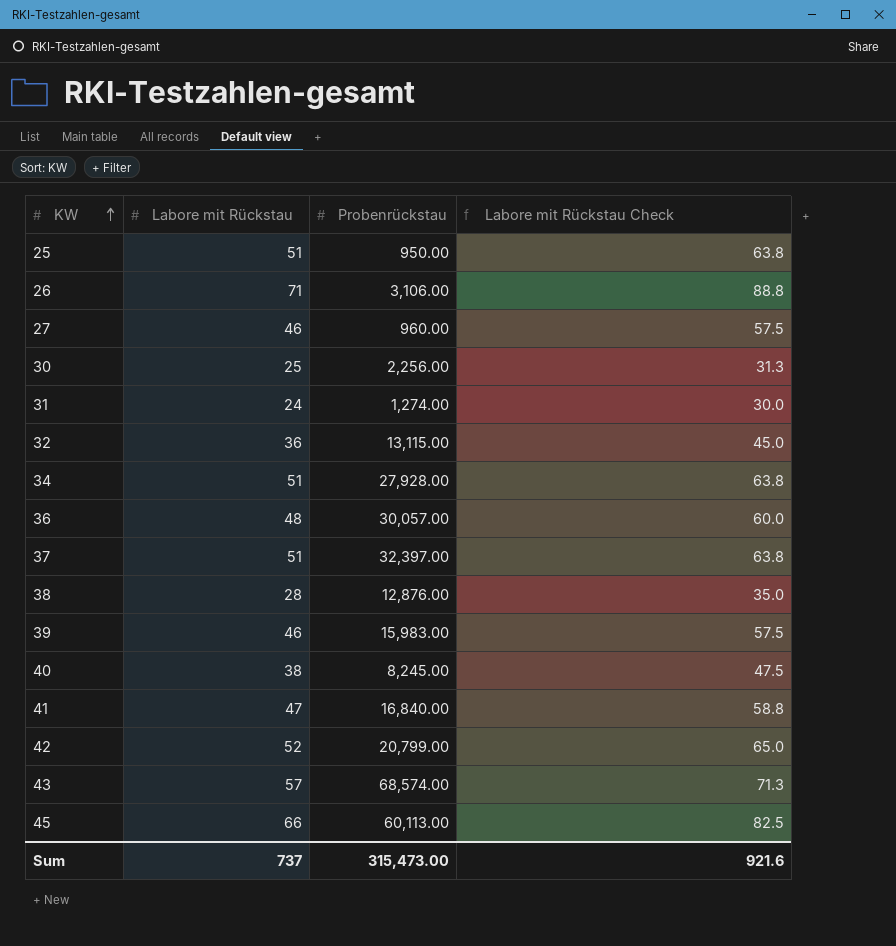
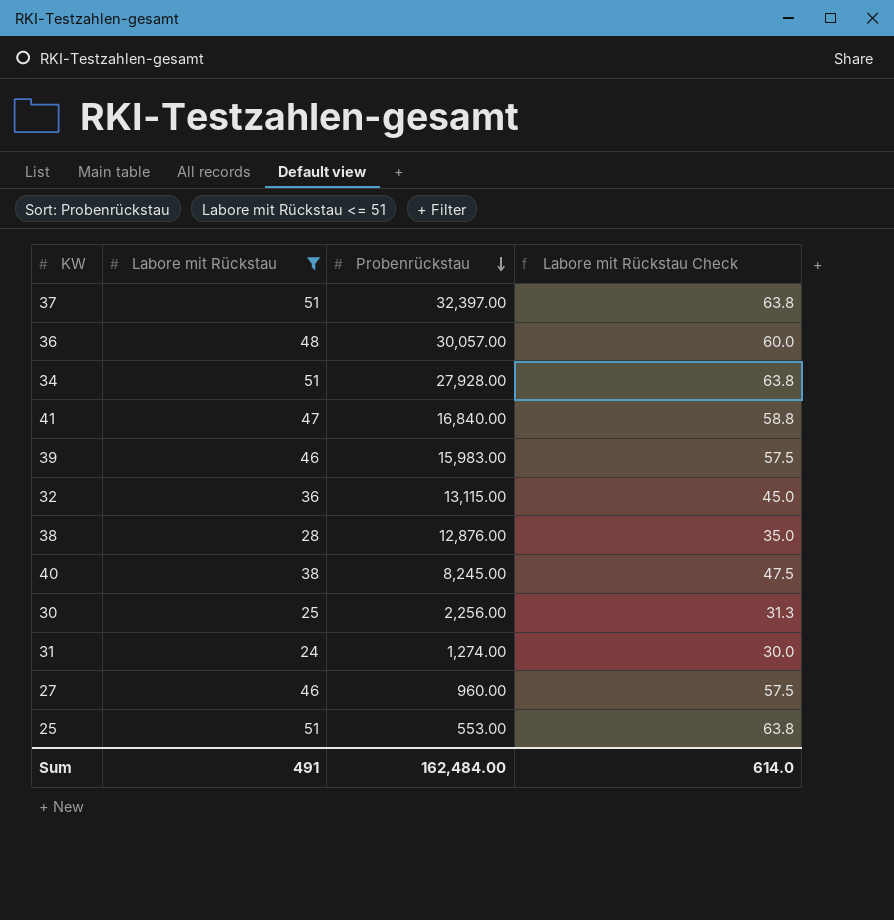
filter: none -> Labore mit Rückstau <= 51
row order: KW ascending -> Probenrückstau descending
25 | Probenrückstau: 950.00 -> 553.00
Sum | Labore mit Rückstau: 737 -> 491
Sum | Probenrückstau: 315,473.00 -> 162,484.00
Sum | Labore mit Rückstau Check: 921.6 -> 614.0

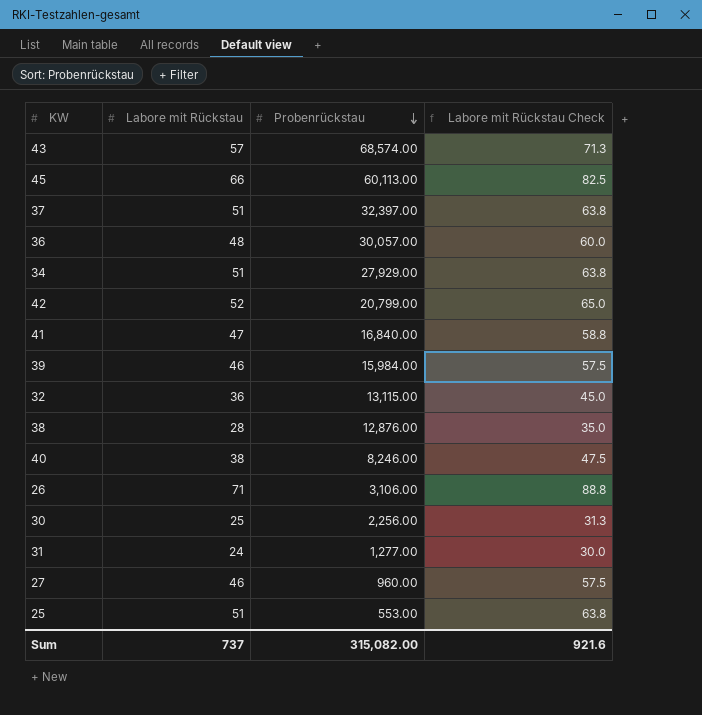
filter: Labore mit Rückstau <= 51 -> none
34 | Probenrückstau: 27,928.00 -> 27,929.00
39 | Probenrückstau: 15,983.00 -> 15,984.00
40 | Probenrückstau: 8,245.00 -> 8,246.00
31 | Probenrückstau: 1,274.00 -> 1,277.00
Sum | Labore mit Rückstau: 491 -> 737
Sum | Probenrückstau: 162,484.00 -> 315,082.00
Sum | Labore mit Rückstau Check: 614.0 -> 921.6

